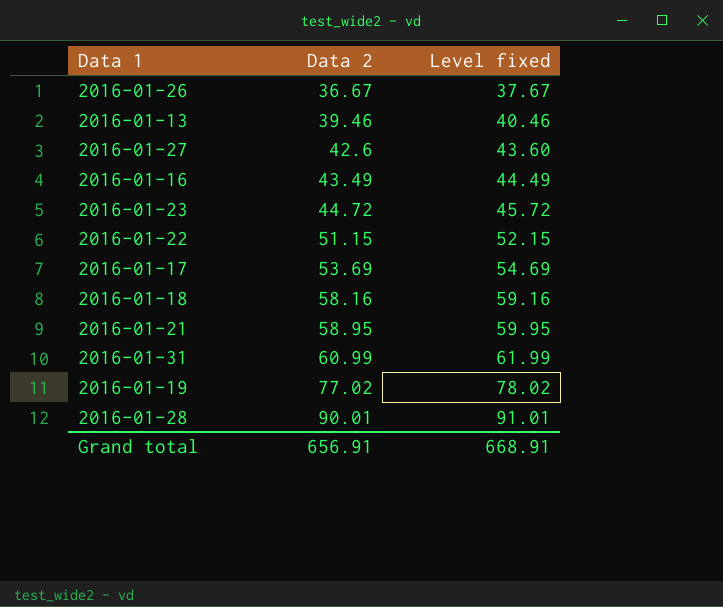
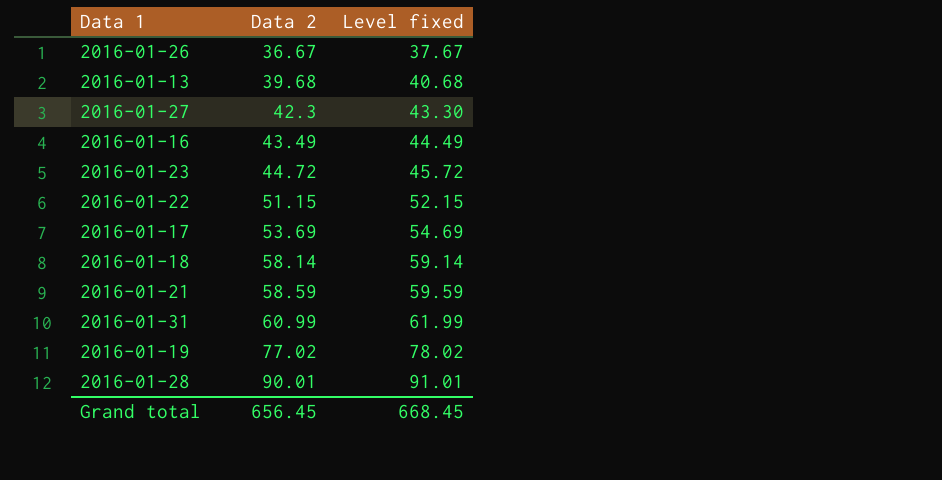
2016-01-13 | Data 2: 39.46 -> 39.68
2016-01-13 | Level fixed: 40.46 -> 40.68
2016-01-27 | Data 2: 42.6 -> 42.3
2016-01-27 | Level fixed: 43.60 -> 43.30
2016-01-18 | Data 2: 58.16 -> 58.14
2016-01-18 | Level fixed: 59.16 -> 59.14
2016-01-21 | Data 2: 58.95 -> 58.59
2016-01-21 | Level fixed: 59.95 -> 59.59
Grand total | Data 2: 656.91 -> 656.45
Grand total | Level fixed: 668.91 -> 668.45

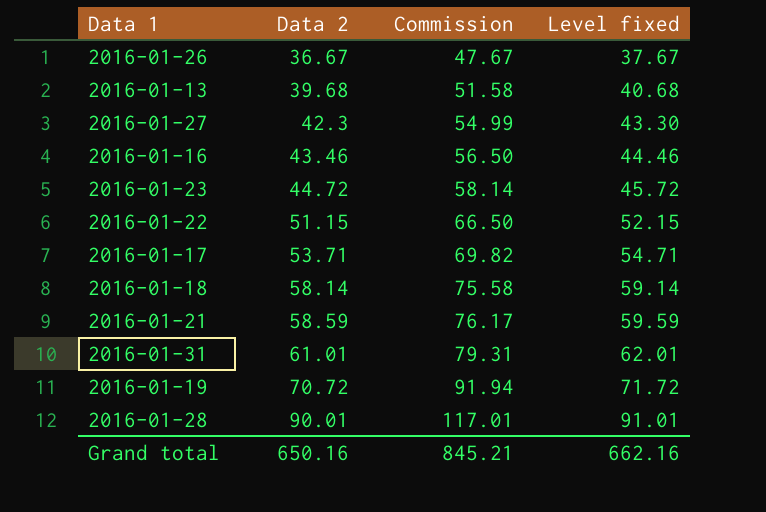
column Commission | formula: none -> [Data 2] * 1.3
2016-01-16 | Data 2: 43.49 -> 43.46
2016-01-16 | Level fixed: 44.49 -> 44.46
2016-01-17 | Data 2: 53.69 -> 53.71
2016-01-17 | Level fixed: 54.69 -> 54.71
2016-01-31 | Data 2: 60.99 -> 61.01
2016-01-31 | Level fixed: 61.99 -> 62.01
2016-01-19 | Data 2: 77.02 -> 70.72
2016-01-19 | Level fixed: 78.02 -> 71.72
Grand total | Data 2: 656.45 -> 650.16
Grand total | Level fixed: 668.45 -> 662.16

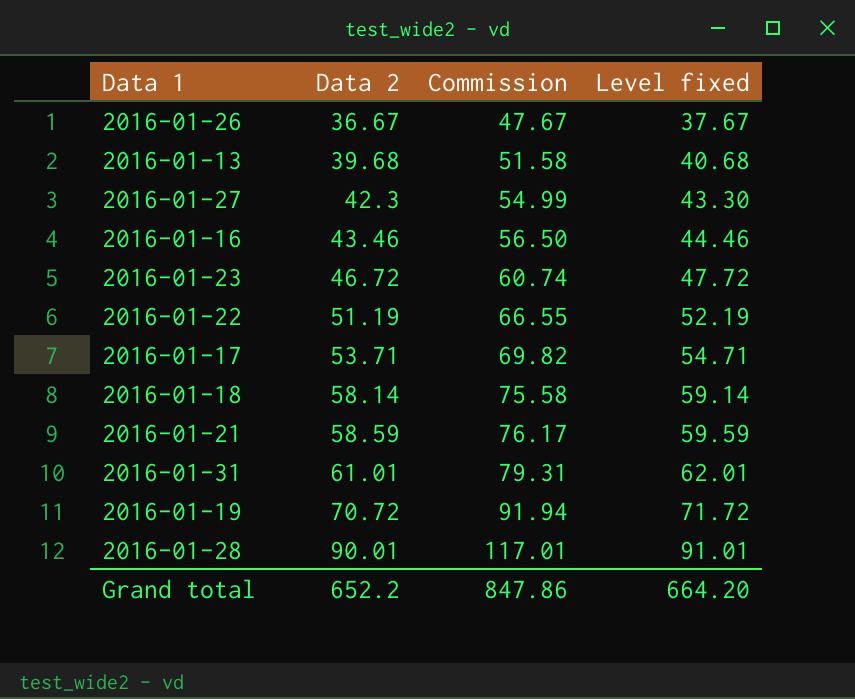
2016-01-23 | Data 2: 44.72 -> 46.72
2016-01-23 | Commission: 58.14 -> 60.74
2016-01-23 | Level fixed: 45.72 -> 47.72
2016-01-22 | Data 2: 51.15 -> 51.19
2016-01-22 | Commission: 66.50 -> 66.55
2016-01-22 | Level fixed: 52.15 -> 52.19
Grand total | Data 2: 650.16 -> 652.2
Grand total | Commission: 845.21 -> 847.86
Grand total | Level fixed: 662.16 -> 664.20

